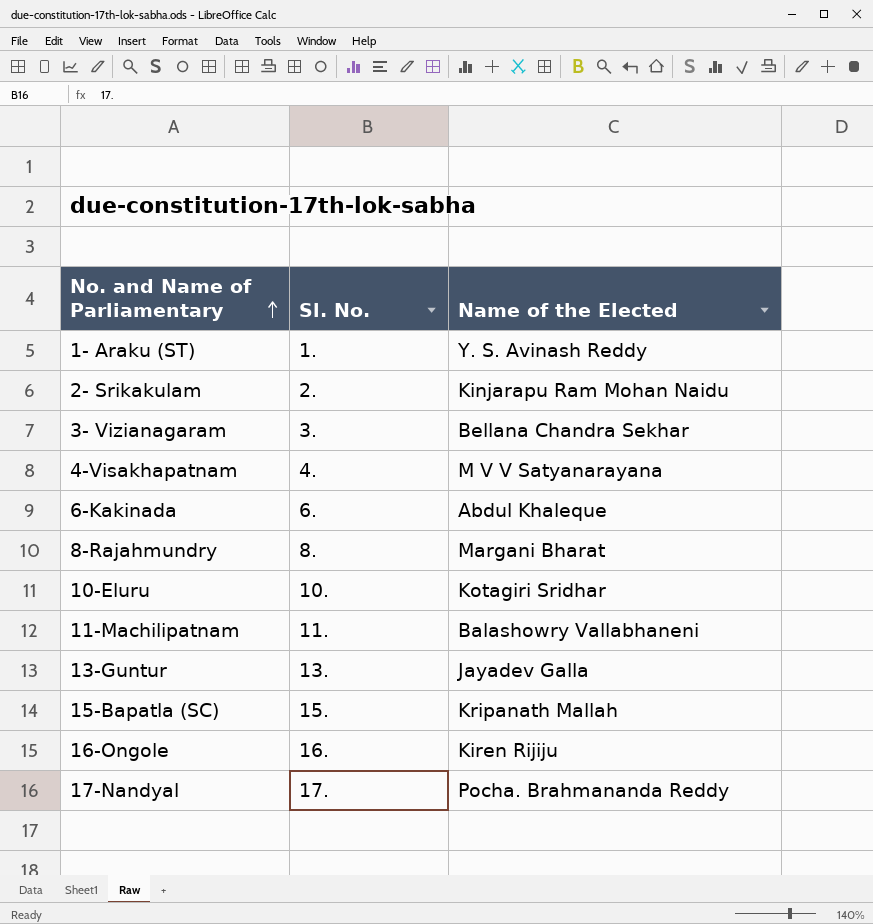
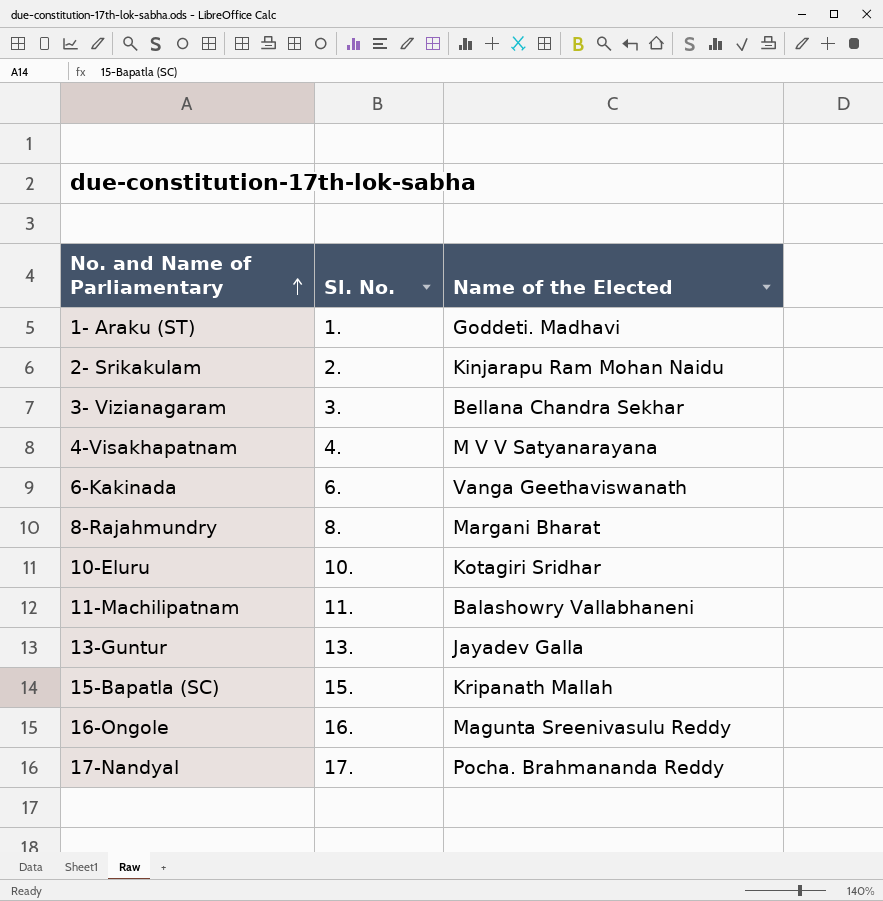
1- Araku (ST) | Name of the Elected: Y. S. Avinash Reddy -> Goddeti. Madhavi
6-Kakinada | Name of the Elected: Abdul Khaleque -> Vanga Geethaviswanath
16-Ongole | Name of the Elected: Kiren Rijiju -> Magunta Sreenivasulu Reddy

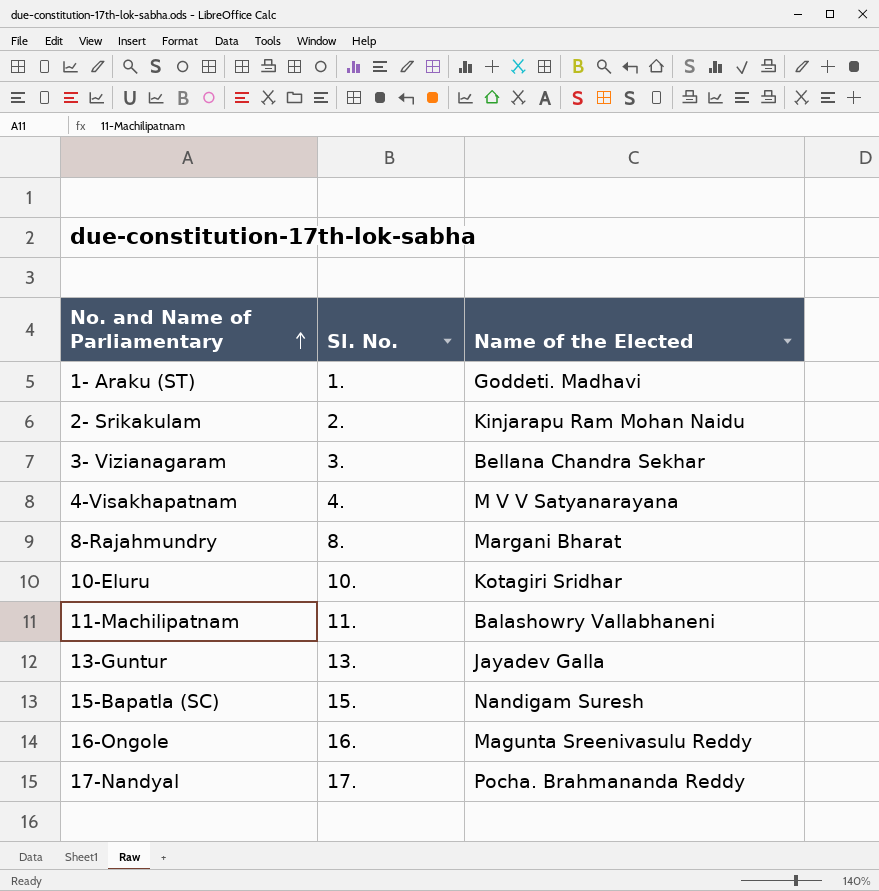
row 6-Kakinada: 6. | Vanga Geethaviswanath -> none
15-Bapatla (SC) | Name of the Elected: Kripanath Mallah -> Nandigam Suresh

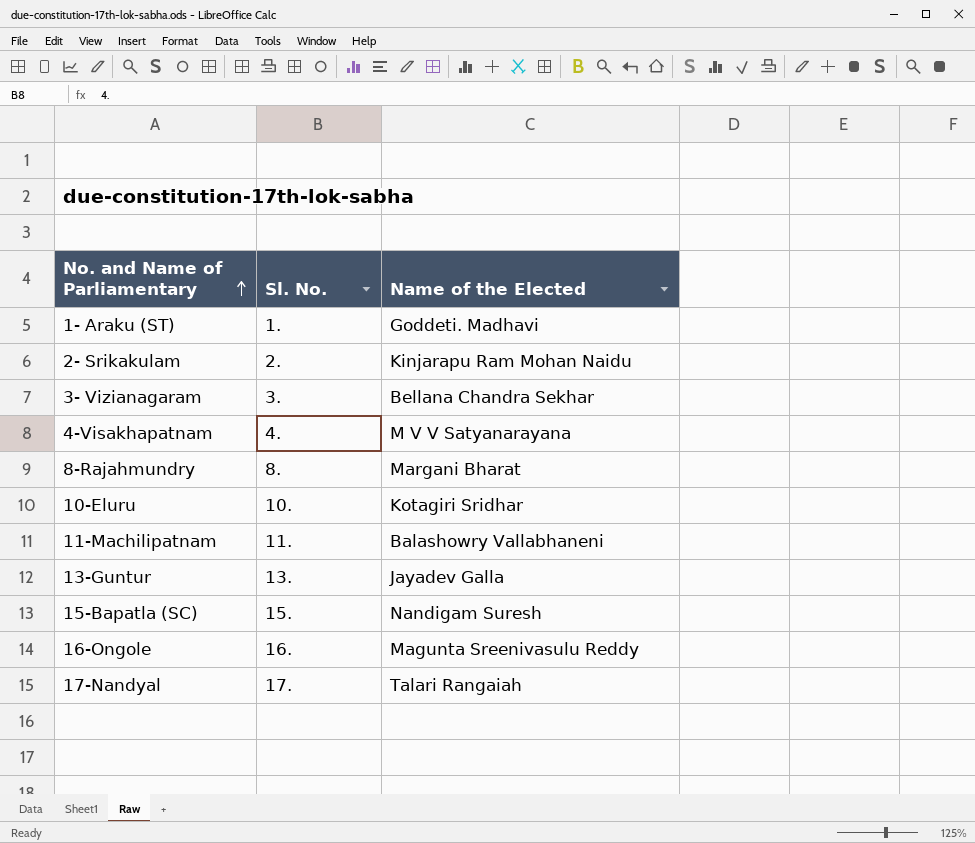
17-Nandyal | Name of the Elected: Pocha. Brahmananda Reddy -> Talari Rangaiah

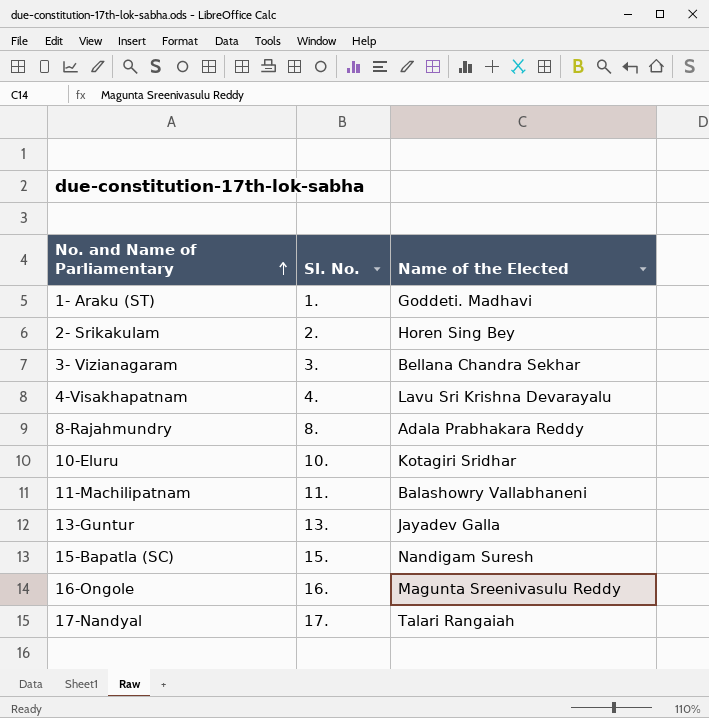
2- Srikakulam | Name of the Elected: Kinjarapu Ram Mohan Naidu -> Horen Sing Bey
4-Visakhapatnam | Name of the Elected: M V V Satyanarayana -> Lavu Sri Krishna Devarayalu
8-Rajahmundry | Name of the Elected: Margani Bharat -> Adala Prabhakara Reddy

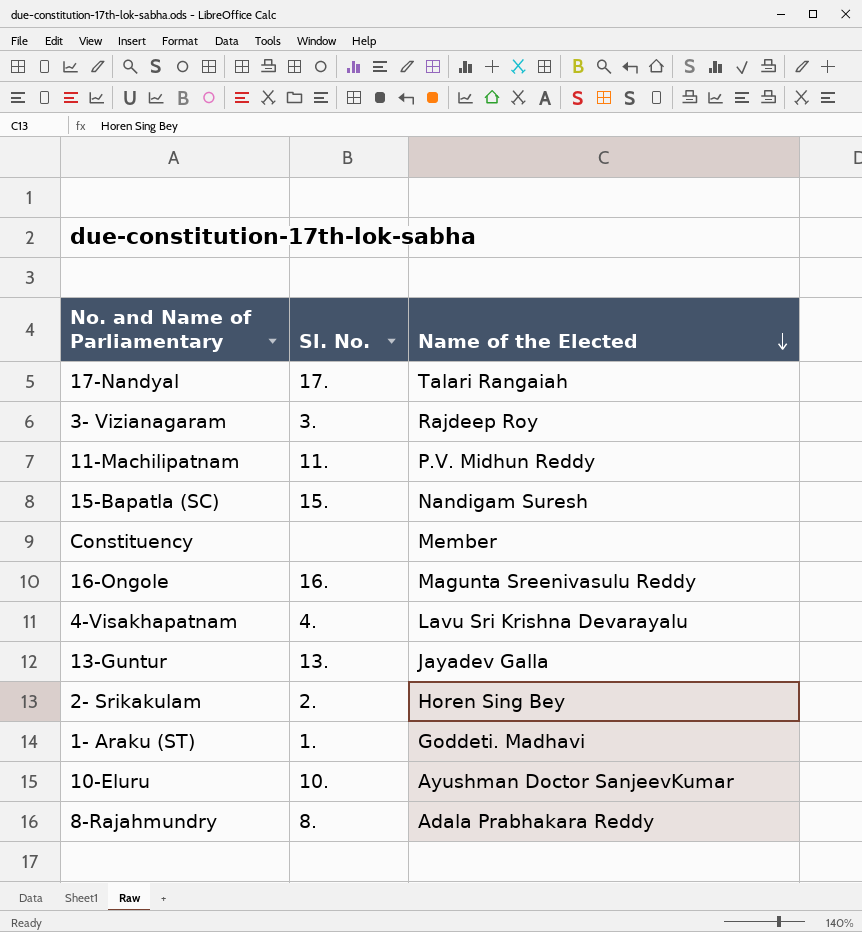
row order: No. and Name of Parliamentary ascending -> Name of the Elected descending
3- Vizianagaram | Name of the Elected: Bellana Chandra Sekhar -> Rajdeep Roy
11-Machilipatnam | Name of the Elected: Balashowry Vallabhaneni -> P.V. Midhun Reddy
row Constituency: none -> none | Member
10-Eluru | Name of the Elected: Kotagiri Sridhar -> Ayushman Doctor SanjeevKumar

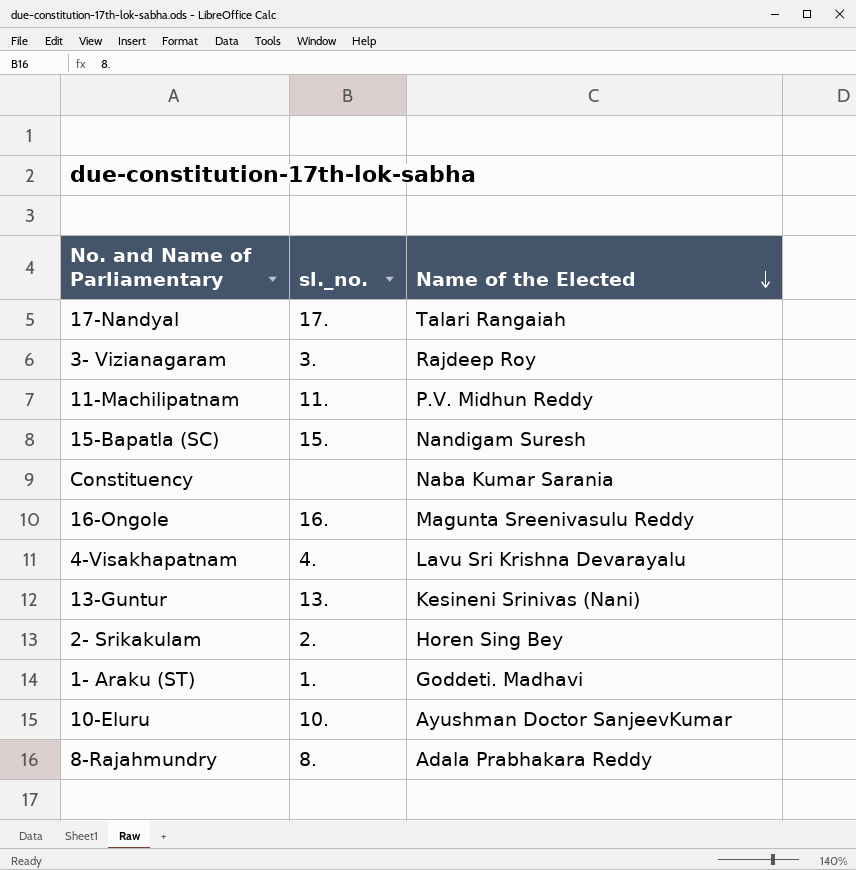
column name: Sl. No. -> sl._no.
Constituency | Name of the Elected: Member -> Naba Kumar Sarania
13-Guntur | Name of the Elected: Jayadev Galla -> Kesineni Srinivas (Nani)

